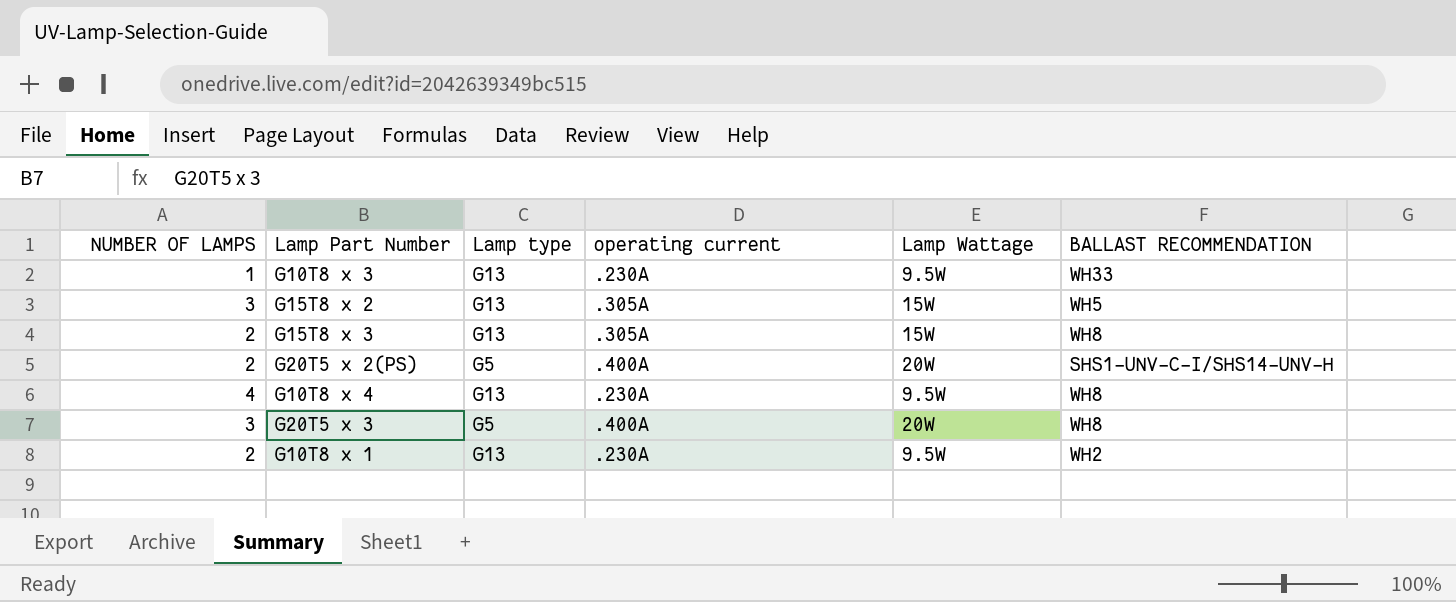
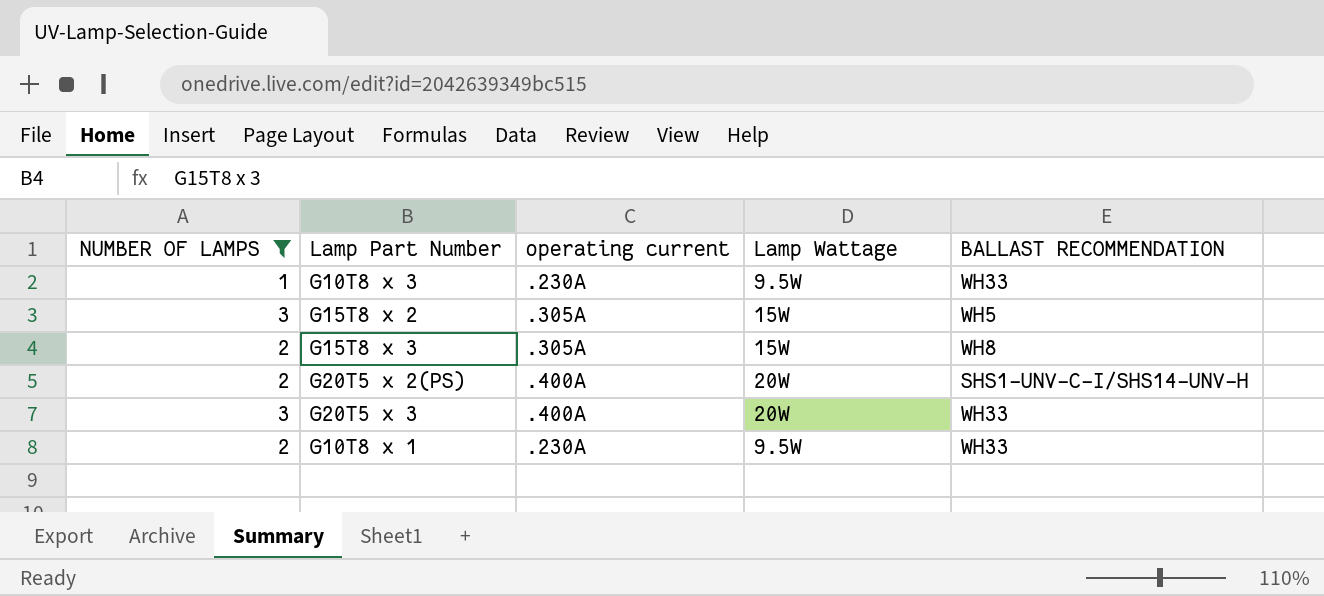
filter: none -> NUMBER OF LAMPS != 4
column Lamp type | position: 3 -> none
G20T5 x 3 | BALLAST RECOMMENDATION: WH8 -> WH33
G10T8 x 1 | BALLAST RECOMMENDATION: WH2 -> WH33

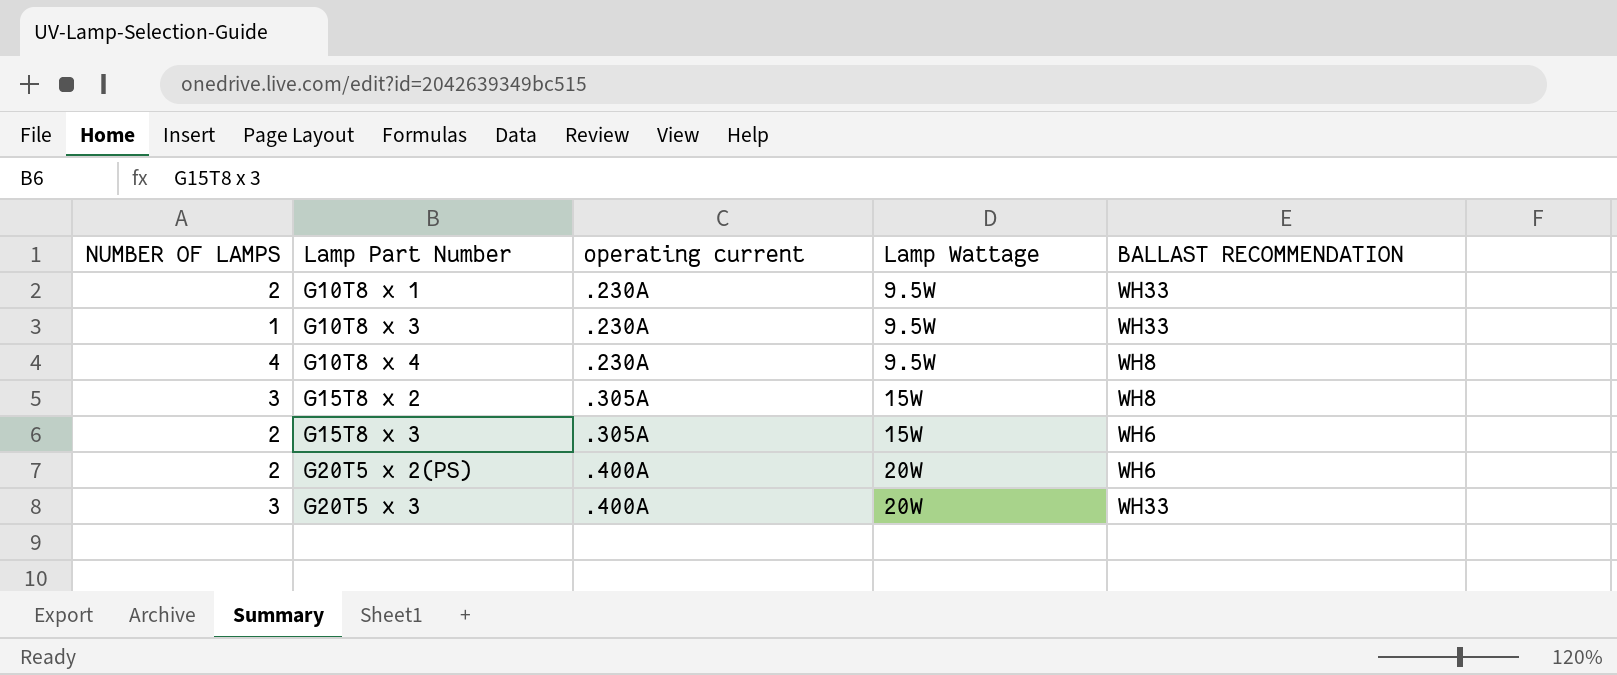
filter: NUMBER OF LAMPS != 4 -> none
row order: none -> Lamp Part Number ascending
G15T8 x 2 | BALLAST RECOMMENDATION: WH5 -> WH8
G15T8 x 3 | BALLAST RECOMMENDATION: WH8 -> WH6
G20T5 x 2(PS) | BALLAST RECOMMENDATION: SHS1-UNV-C-I/SHS14-UNV-H -> WH6

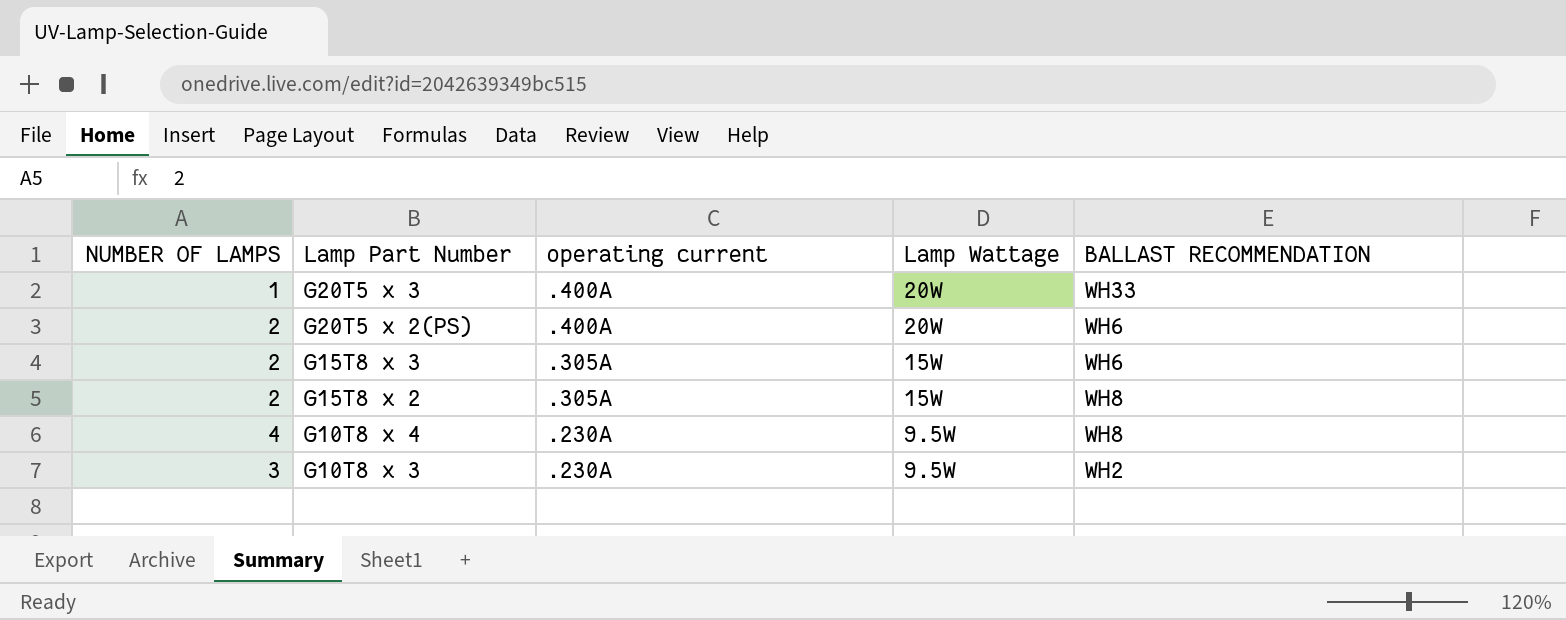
row order: Lamp Part Number ascending -> Lamp Part Number descending
row G10T8 x 1: 2 | .230A | 9.5W | WH33 -> none
G20T5 x 3 | NUMBER OF LAMPS: 3 -> 1
G15T8 x 2 | NUMBER OF LAMPS: 3 -> 2
G10T8 x 3 | NUMBER OF LAMPS: 1 -> 3
G10T8 x 3 | BALLAST RECOMMENDATION: WH33 -> WH2

